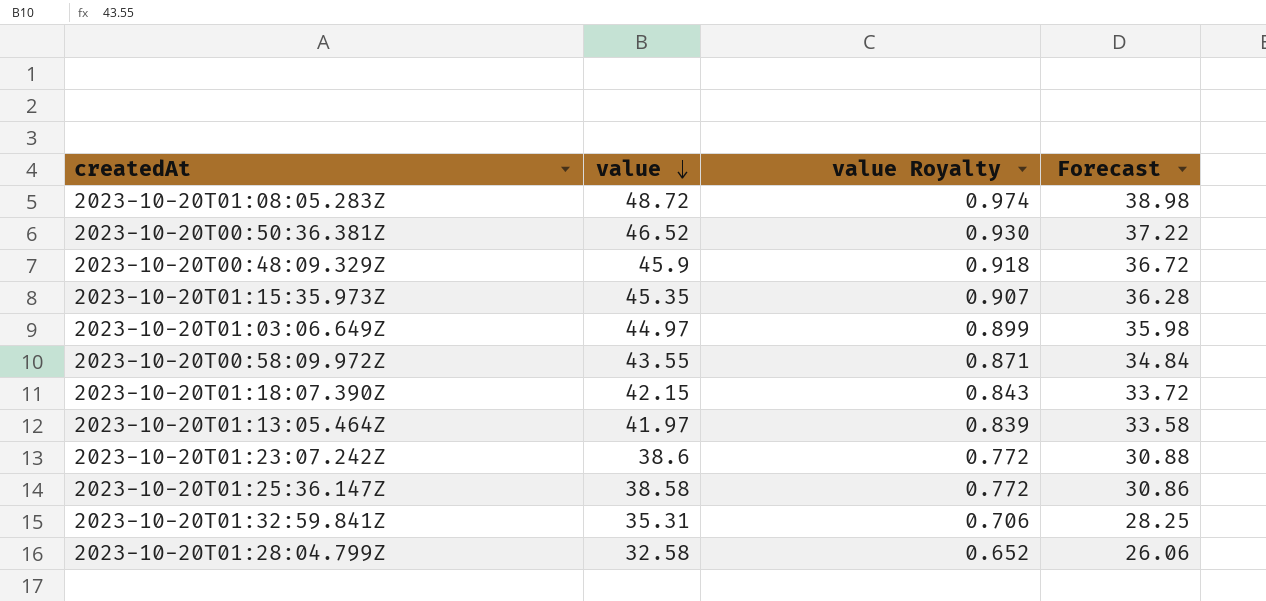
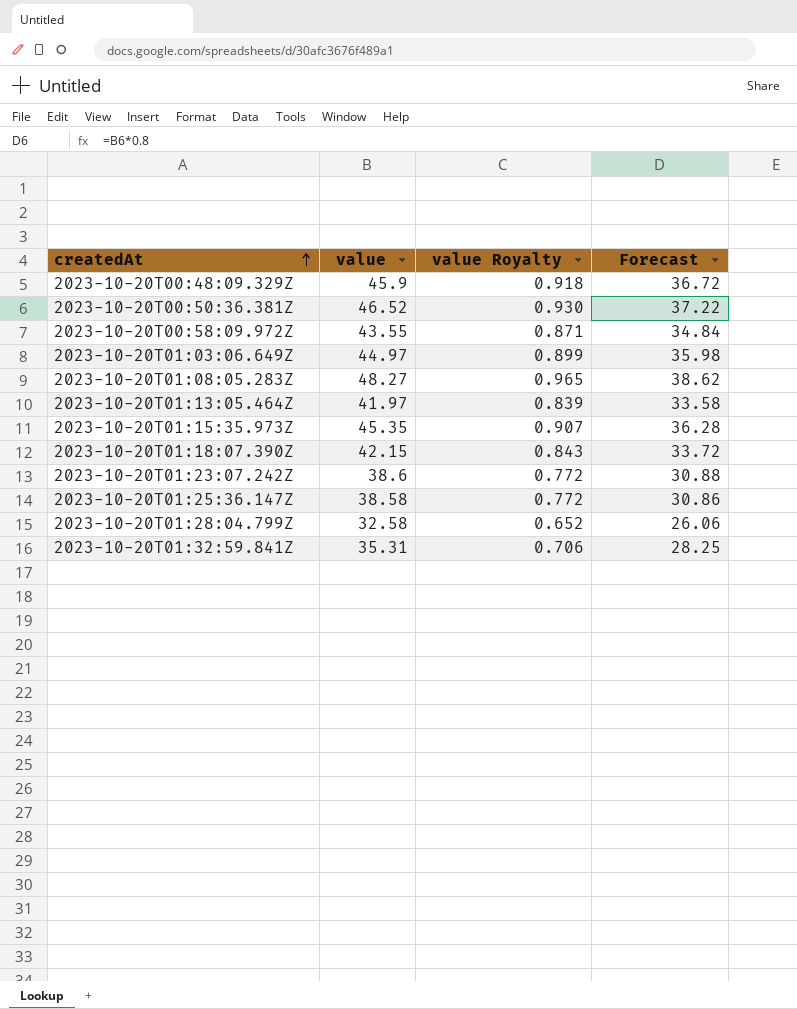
row order: value descending -> createdAt ascending
2023-10-20T01:08:05.283Z | value: 48.72 -> 48.27
2023-10-20T01:08:05.283Z | value Royalty: 0.974 -> 0.965
2023-10-20T01:08:05.283Z | Forecast: 38.98 -> 38.62

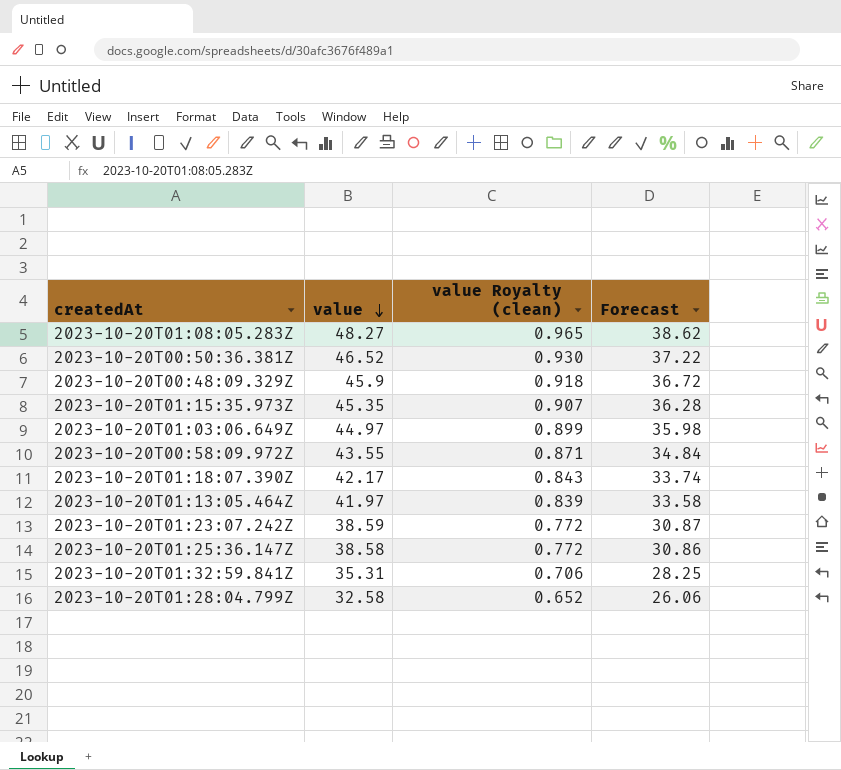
row order: createdAt ascending -> value descending
column name: value Royalty -> value Royalty (clean)
2023-10-20T01:18:07.390Z | value: 42.15 -> 42.17
2023-10-20T01:18:07.390Z | Forecast: 33.72 -> 33.74
2023-10-20T01:23:07.242Z | value: 38.6 -> 38.59
2023-10-20T01:23:07.242Z | Forecast: 30.88 -> 30.87

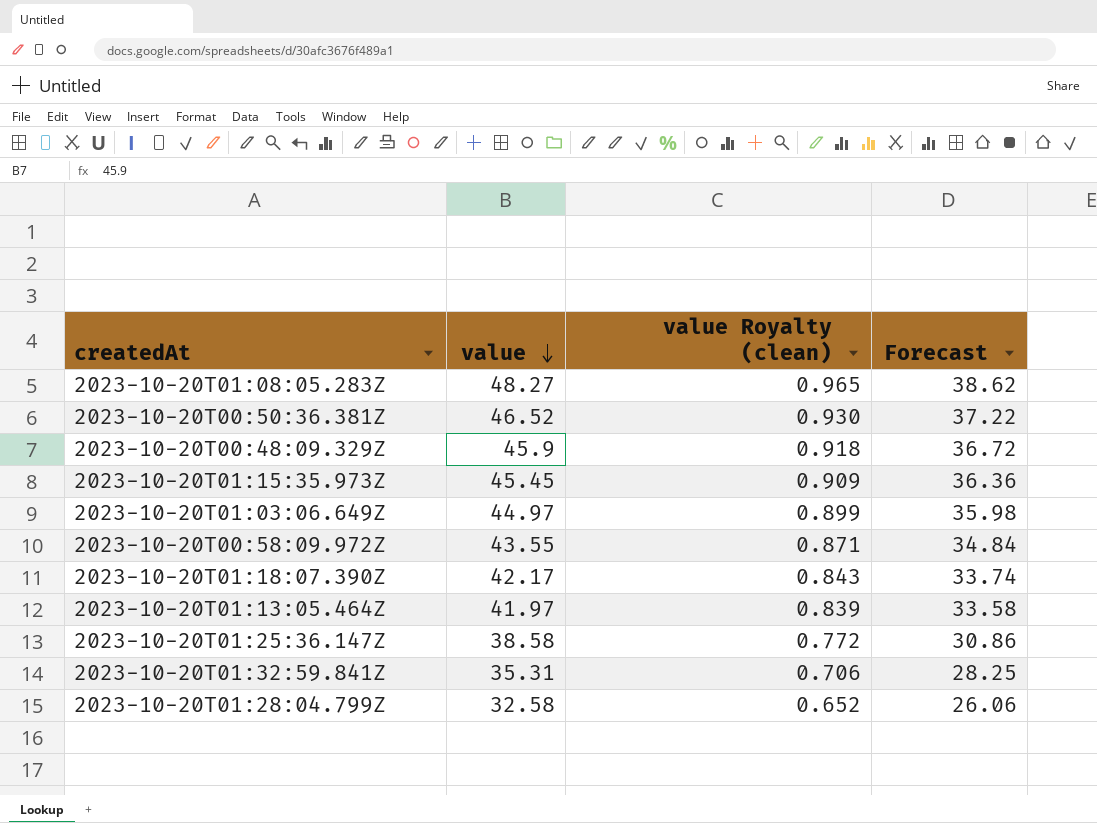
row 2023-10-20T01:23:07.242Z: 38.59 | 0.772 | 30.87 -> none
2023-10-20T01:15:35.973Z | value: 45.35 -> 45.45
2023-10-20T01:15:35.973Z | value Royalty (clean): 0.907 -> 0.909
2023-10-20T01:15:35.973Z | Forecast: 36.28 -> 36.36

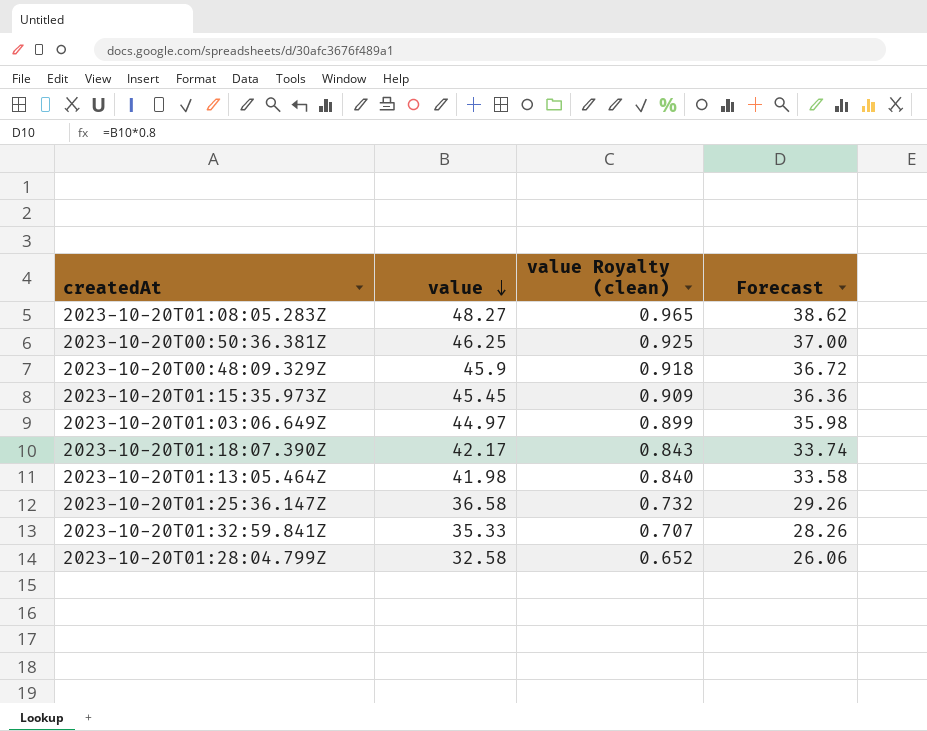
row 2023-10-20T00:58:09.972Z: 43.55 | 0.871 | 34.84 -> none
2023-10-20T00:50:36.381Z | value: 46.52 -> 46.25
2023-10-20T00:50:36.381Z | value Royalty (clean): 0.930 -> 0.925
2023-10-20T00:50:36.381Z | Forecast: 37.22 -> 37.00
2023-10-20T01:13:05.464Z | value: 41.97 -> 41.98
2023-10-20T01:13:05.464Z | value Royalty (clean): 0.839 -> 0.840
2023-10-20T01:25:36.147Z | value: 38.58 -> 36.58
2023-10-20T01:25:36.147Z | value Royalty (clean): 0.772 -> 0.732
2023-10-20T01:25:36.147Z | Forecast: 30.86 -> 29.26
2023-10-20T01:32:59.841Z | value: 35.31 -> 35.33
2023-10-20T01:32:59.841Z | value Royalty (clean): 0.706 -> 0.707
2023-10-20T01:32:59.841Z | Forecast: 28.25 -> 28.26

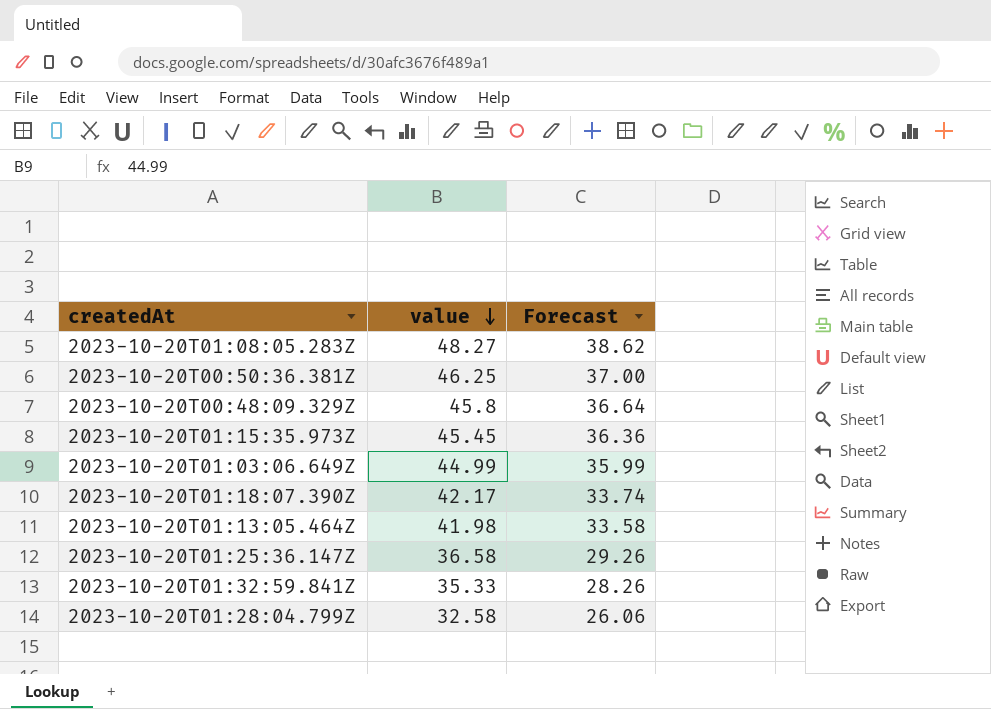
column value Royalty (clean) | formula: [value] * 0.02 -> none
2023-10-20T00:48:09.329Z | value: 45.9 -> 45.8
2023-10-20T00:48:09.329Z | Forecast: 36.72 -> 36.64
2023-10-20T01:03:06.649Z | value: 44.97 -> 44.99
2023-10-20T01:03:06.649Z | Forecast: 35.98 -> 35.99

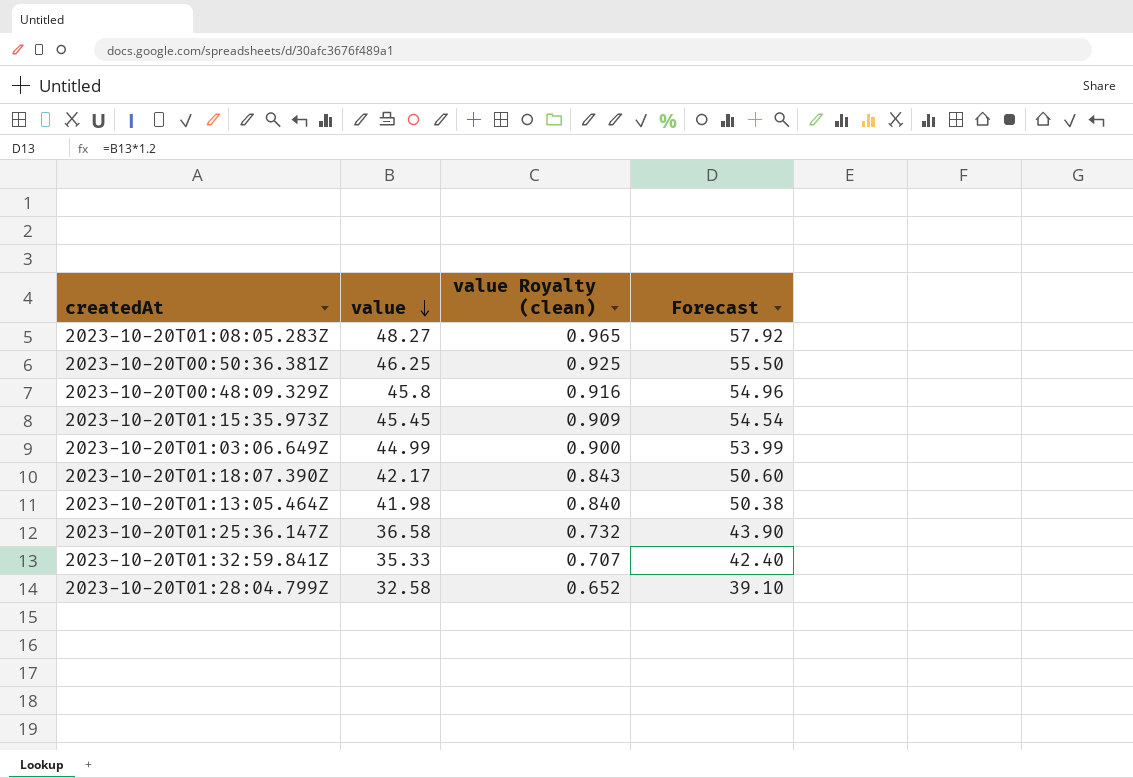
column value Royalty (clean) | formula: none -> [value] * 0.02
column Forecast | formula: [value] * 0.8 -> [value] * 1.2

